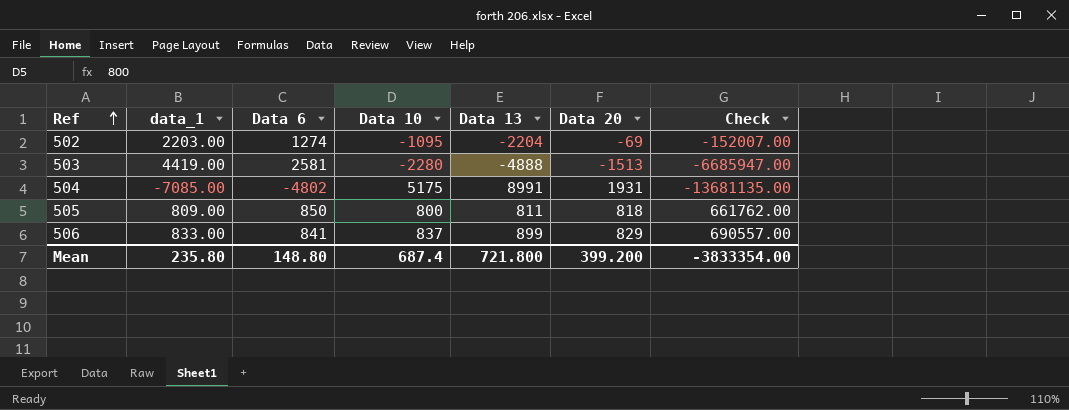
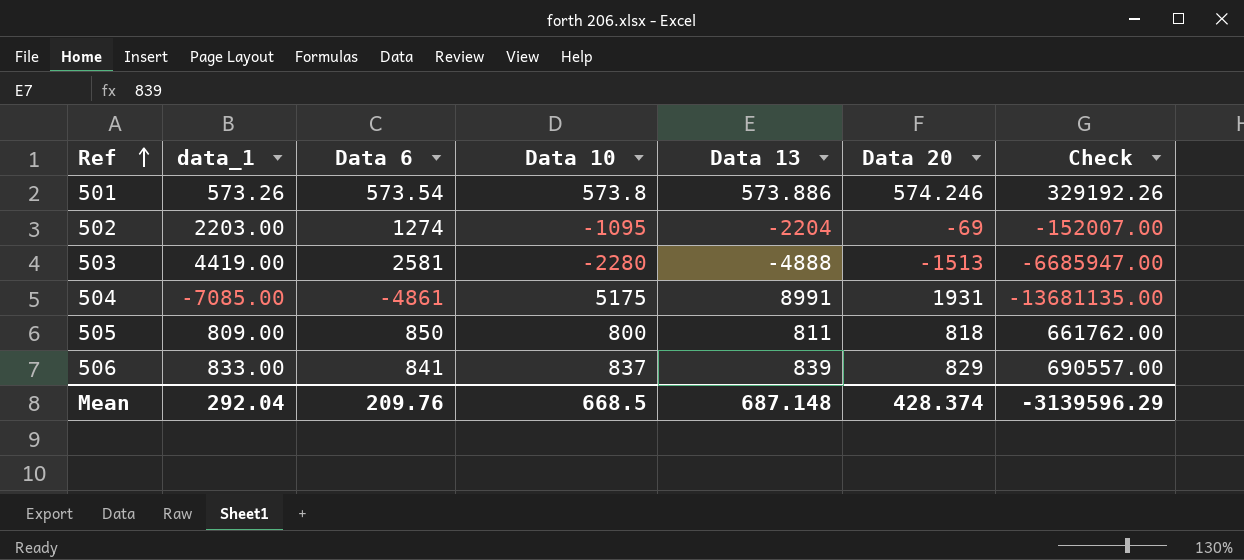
row 501: none -> 573.26 | 573.54 | 573.8 | 573.886 | 574.246 | 329192.26
504 | Data 6: -4802 -> -4861
506 | Data 13: 899 -> 839
Mean | data_1: 235.80 -> 292.04
Mean | Data 6: 148.80 -> 209.76
Mean | Data 10: 687.4 -> 668.5
Mean | Data 13: 721.800 -> 687.148
Mean | Data 20: 399.200 -> 428.374
Mean | Check: -3833354.00 -> -3139596.29

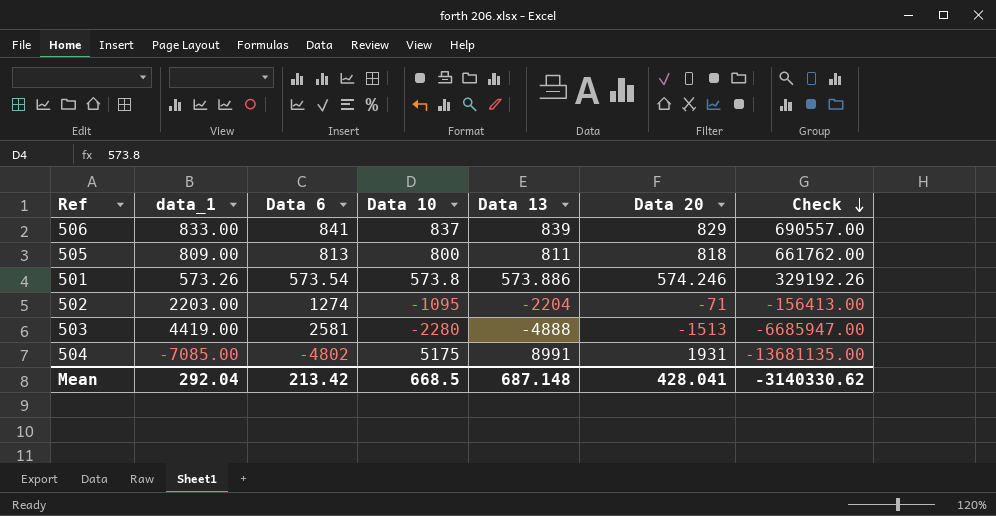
row order: Ref ascending -> Check descending
505 | Data 6: 850 -> 813
502 | Data 20: -69 -> -71
502 | Check: -152007.00 -> -156413.00
504 | Data 6: -4861 -> -4802
Mean | Data 6: 209.76 -> 213.42
Mean | Data 20: 428.374 -> 428.041
Mean | Check: -3139596.29 -> -3140330.62

